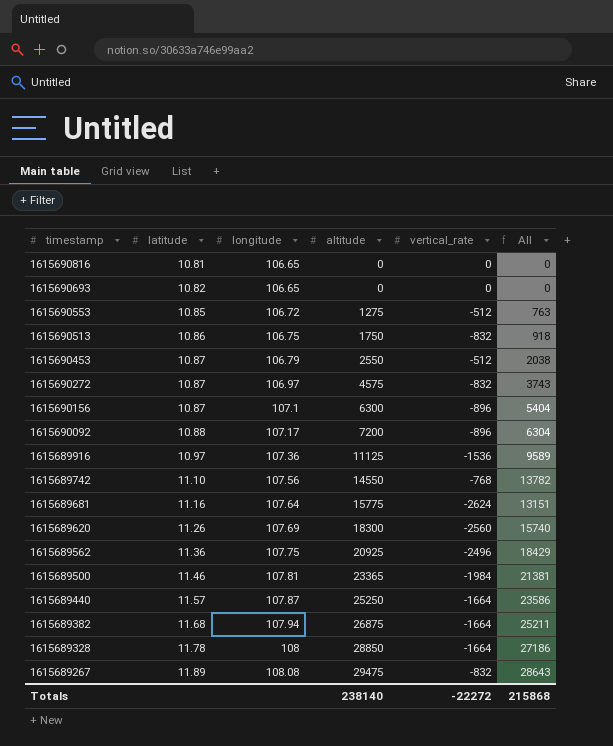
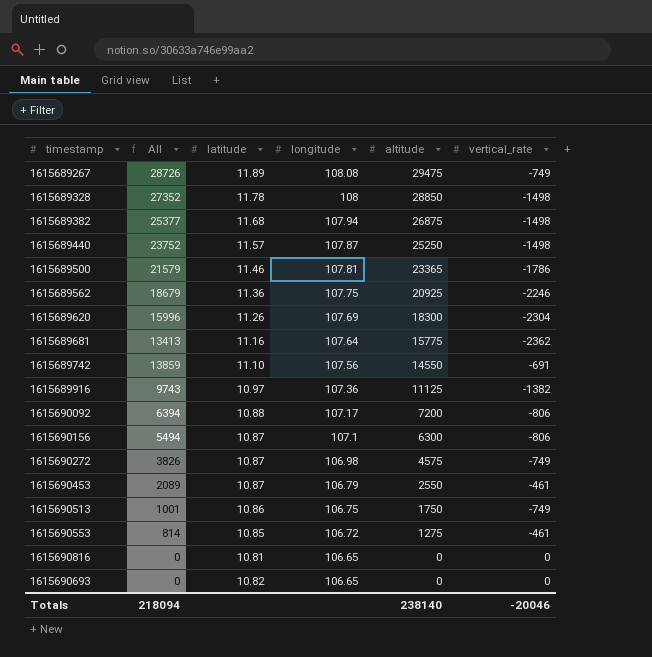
row order: timestamp descending -> longitude descending
column All | position: 6 -> 2
1615689267 | All: 28643 -> 28726
1615689267 | vertical_rate: -832 -> -749
1615689328 | All: 27186 -> 27352
1615689328 | vertical_rate: -1664 -> -1498
1615689382 | All: 25211 -> 25377
1615689382 | vertical_rate: -1664 -> -1498
1615689440 | All: 23586 -> 23752
1615689440 | vertical_rate: -1664 -> -1498
1615689500 | All: 21381 -> 21579
1615689500 | vertical_rate: -1984 -> -1786
1615689562 | All: 18429 -> 18679
1615689562 | vertical_rate: -2496 -> -2246
1615689620 | All: 15740 -> 15996
1615689620 | vertical_rate: -2560 -> -2304
1615689681 | All: 13151 -> 13413
1615689681 | vertical_rate: -2624 -> -2362
1615689742 | All: 13782 -> 13859
1615689742 | vertical_rate: -768 -> -691
1615689916 | All: 9589 -> 9743
1615689916 | vertical_rate: -1536 -> -1382
1615690092 | All: 6304 -> 6394
1615690092 | vertical_rate: -896 -> -806
1615690156 | All: 5404 -> 5494
1615690156 | vertical_rate: -896 -> -806
1615690272 | All: 3743 -> 3826
1615690272 | longitude: 106.97 -> 106.98
1615690272 | vertical_rate: -832 -> -749
1615690453 | All: 2038 -> 2089
1615690453 | vertical_rate: -512 -> -461
1615690513 | All: 918 -> 1001
1615690513 | vertical_rate: -832 -> -749
1615690553 | All: 763 -> 814
1615690553 | vertical_rate: -512 -> -461
Totals | All: 215868 -> 218094
Totals | vertical_rate: -22272 -> -20046

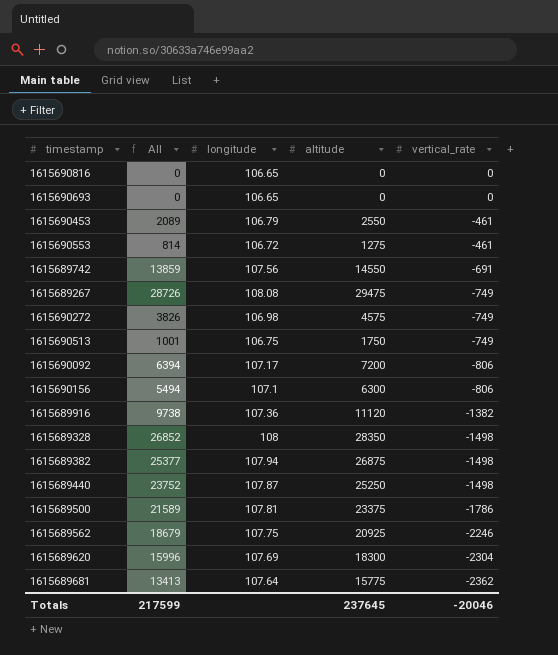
row order: longitude descending -> vertical_rate descending
column latitude | position: 3 -> none
1615689916 | All: 9743 -> 9738
1615689916 | altitude: 11125 -> 11120
1615689328 | All: 27352 -> 26852
1615689328 | altitude: 28850 -> 28350
1615689500 | All: 21579 -> 21589
1615689500 | altitude: 23365 -> 23375
Totals | All: 218094 -> 217599
Totals | altitude: 238140 -> 237645

